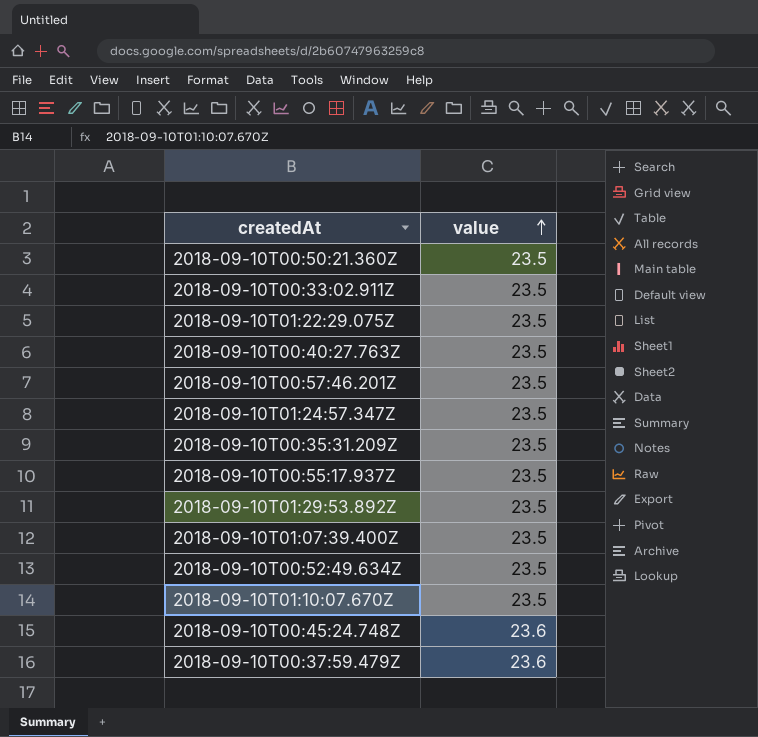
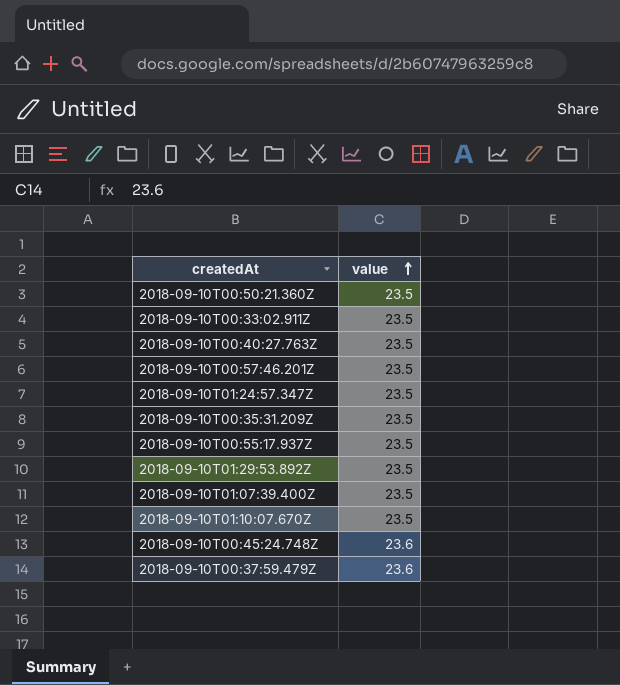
row 2018-09-10T01:22:29.075Z: 23.5 -> none
row 2018-09-10T00:52:49.634Z: 23.5 -> none

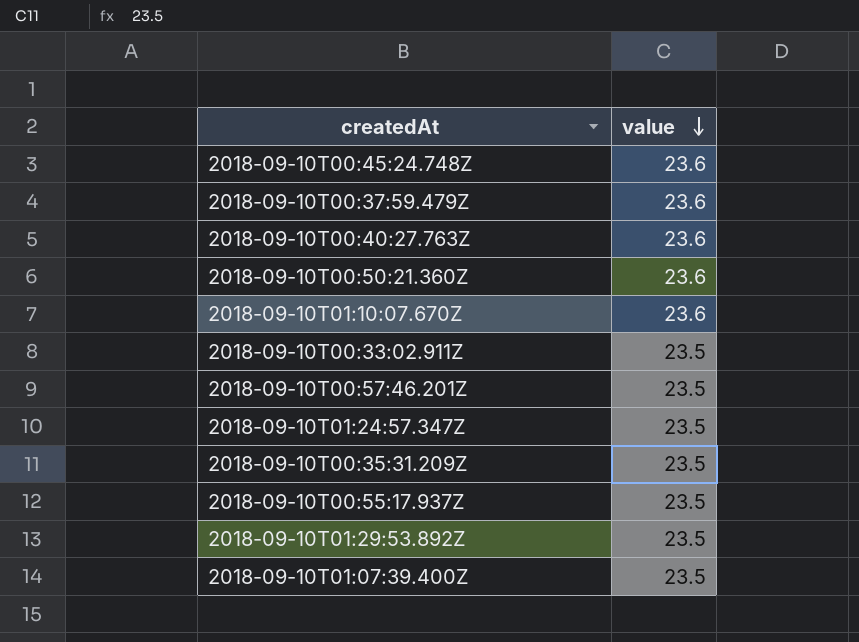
row order: value ascending -> value descending
2018-09-10T00:40:27.763Z | value: 23.5 -> 23.6
2018-09-10T00:50:21.360Z | value: 23.5 -> 23.6
2018-09-10T01:10:07.670Z | value: 23.5 -> 23.6

